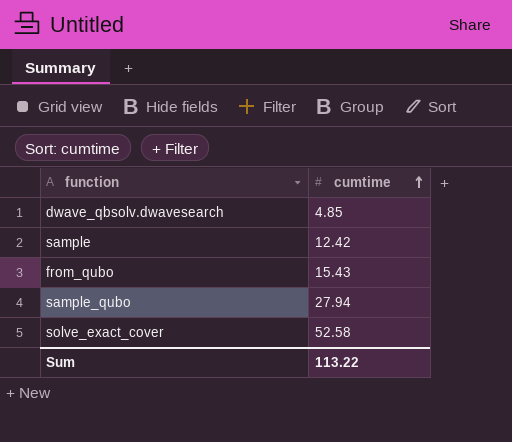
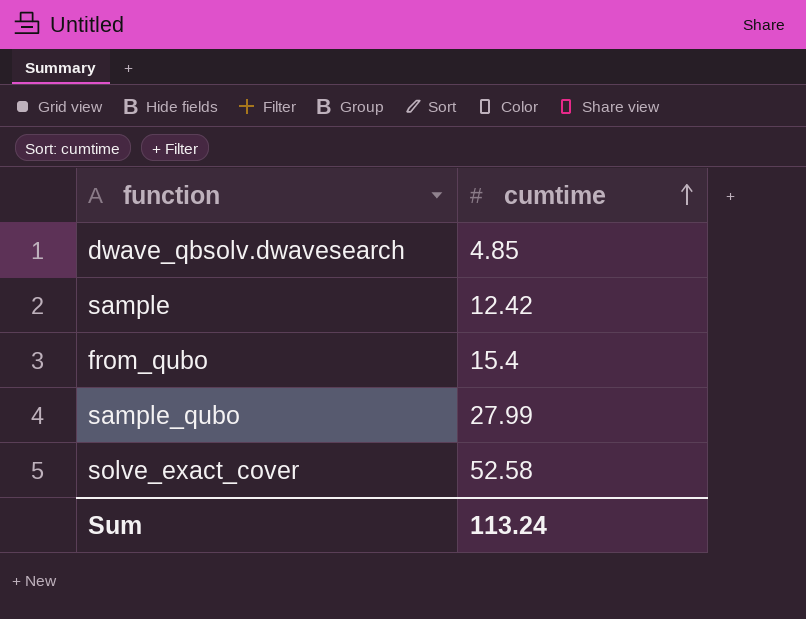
from_qubo | cumtime: 15.43 -> 15.4
sample_qubo | cumtime: 27.94 -> 27.99
Sum | cumtime: 113.22 -> 113.24

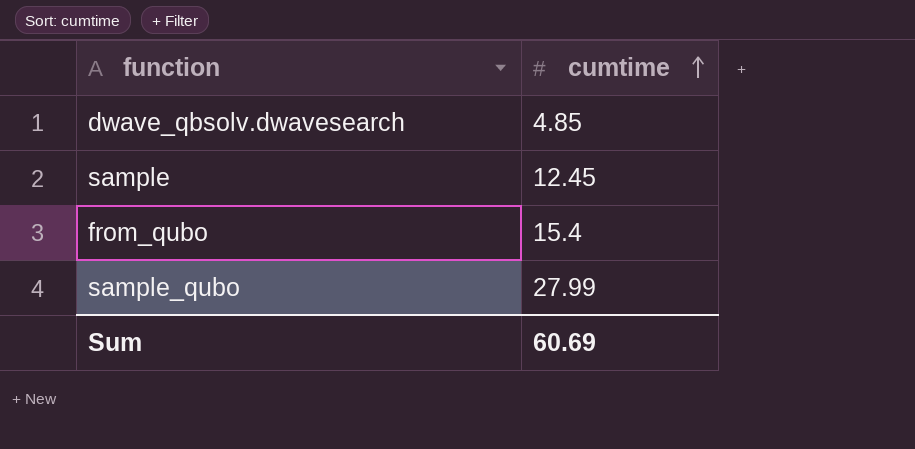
row solve_exact_cover: 52.58 -> none
sample | cumtime: 12.42 -> 12.45
Sum | cumtime: 113.24 -> 60.69

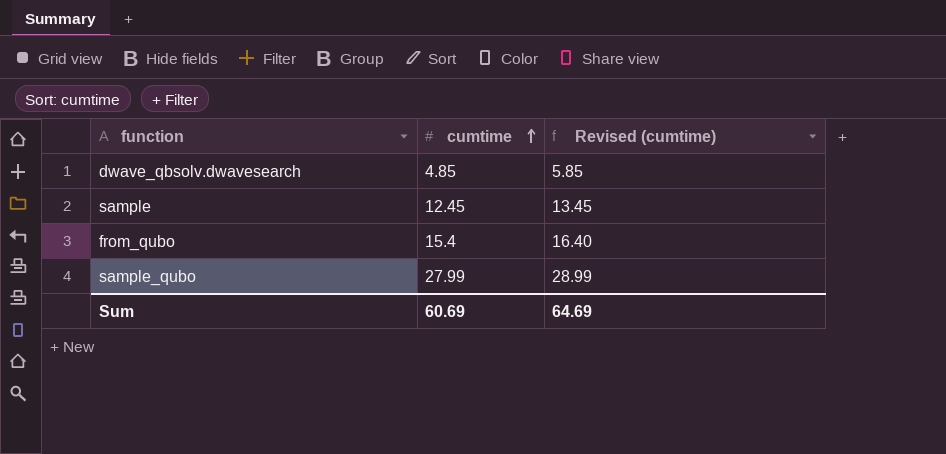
column Revised (cumtime) | formula: none -> [cumtime] + 1

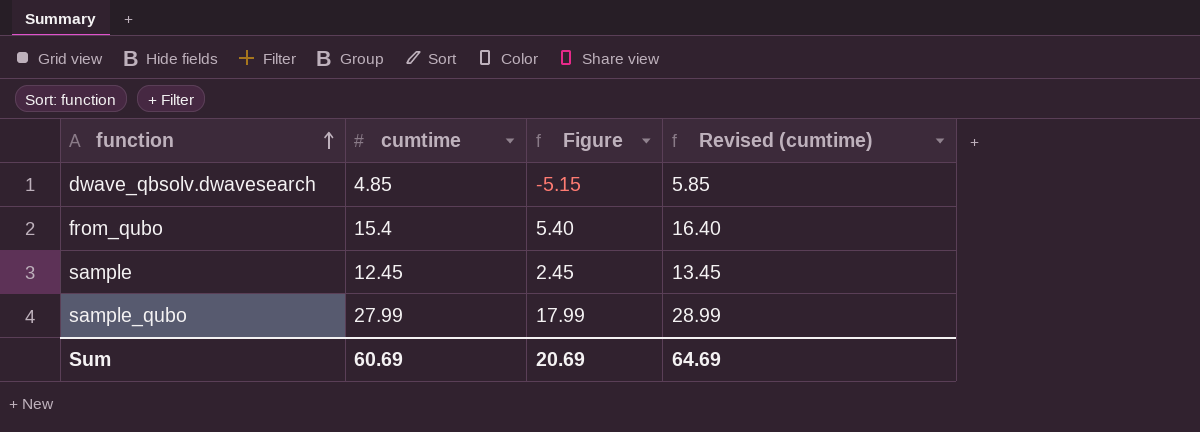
row order: cumtime ascending -> function ascending
column Figure | formula: none -> [cumtime] - 10

